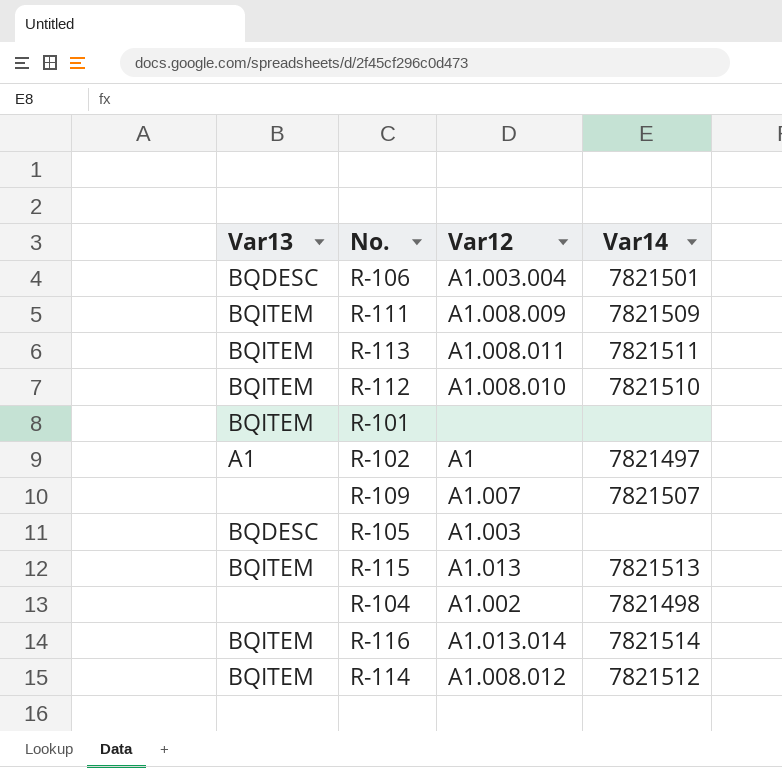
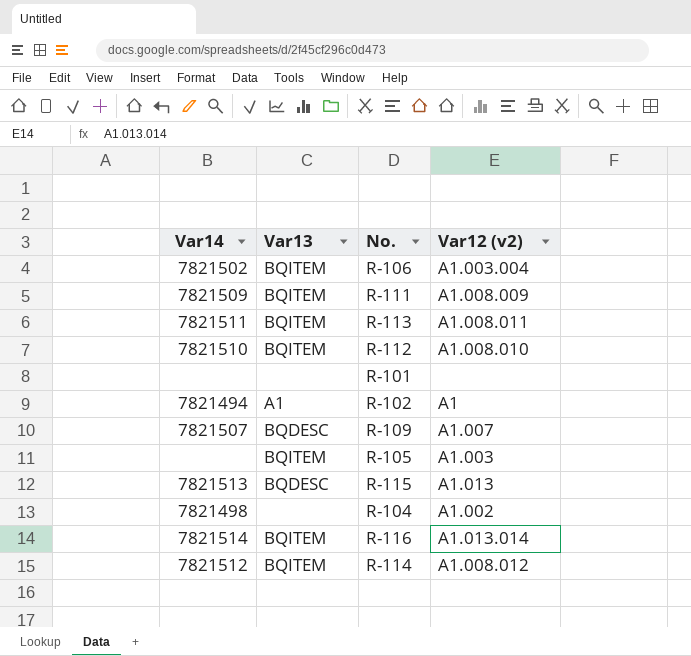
column Var14 | position: 4 -> 1
column name: Var12 -> Var12 (v2)
R-106 | Var14: 7821501 -> 7821502
R-106 | Var13: BQDESC -> BQITEM
R-101 | Var13: BQITEM -> none
R-102 | Var14: 7821497 -> 7821494
R-109 | Var13: none -> BQDESC
R-105 | Var13: BQDESC -> BQITEM
R-115 | Var13: BQITEM -> BQDESC

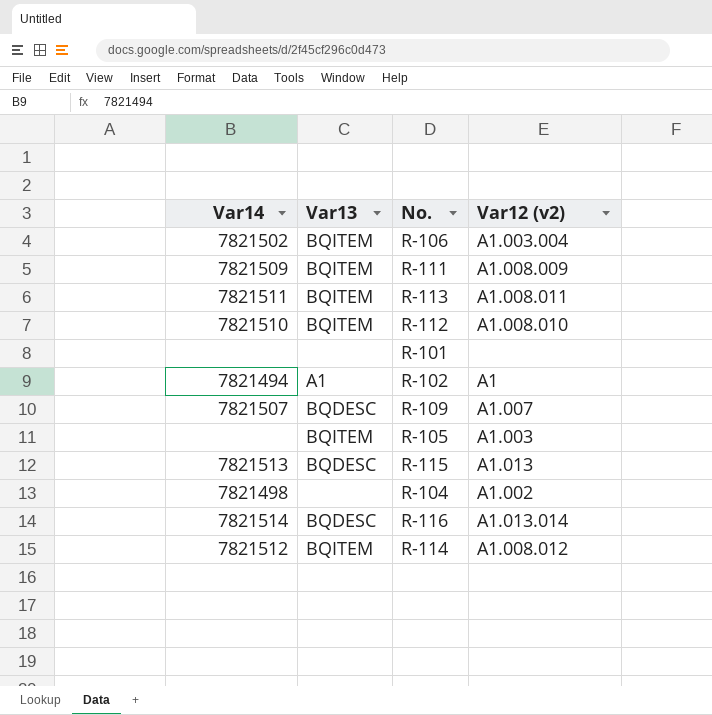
R-116 | Var13: BQITEM -> BQDESC

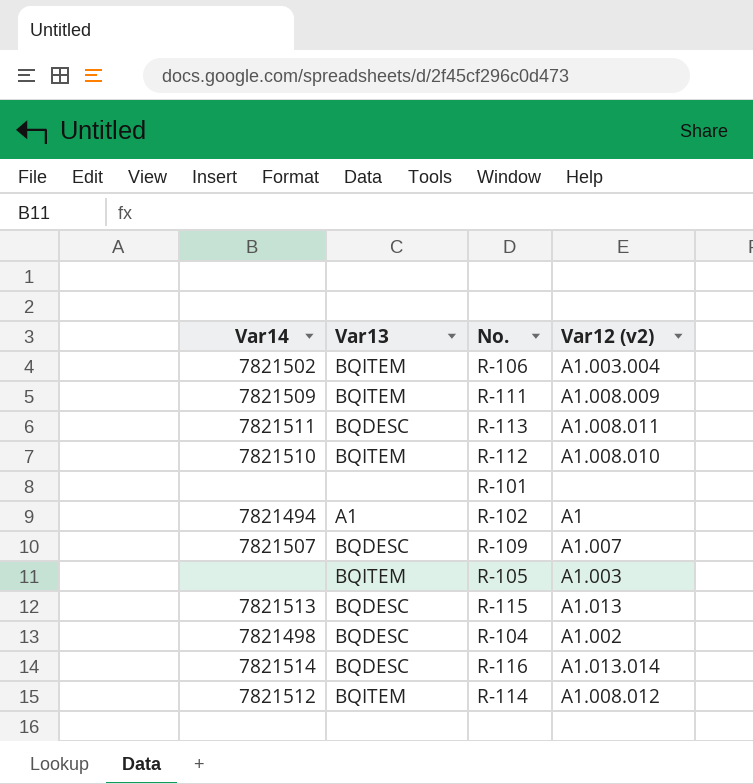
R-113 | Var13: BQITEM -> BQDESC
R-104 | Var13: none -> BQDESC

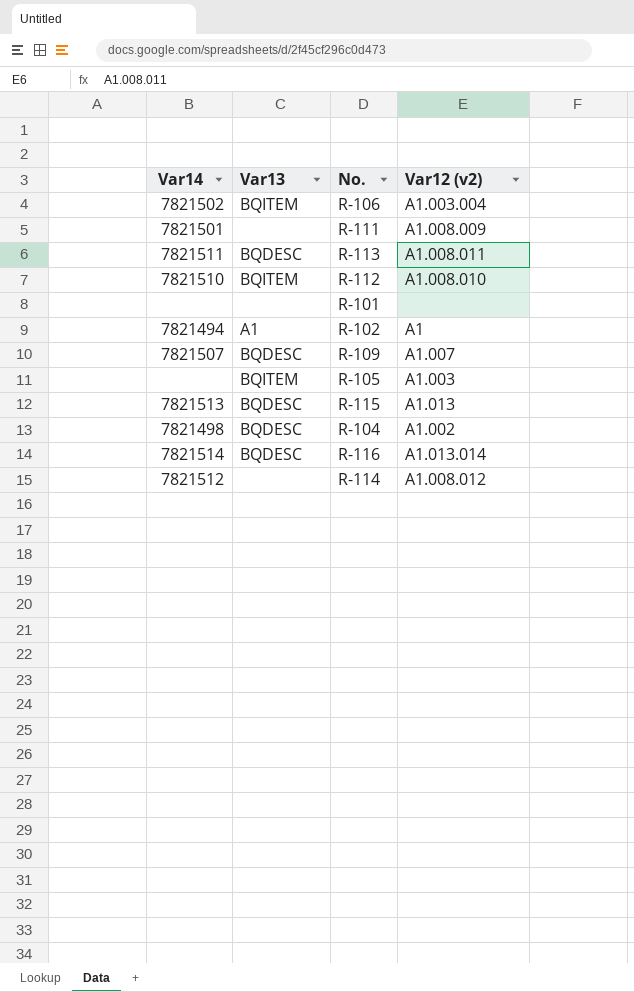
R-111 | Var14: 7821509 -> 7821501
R-111 | Var13: BQITEM -> none
R-114 | Var13: BQITEM -> none

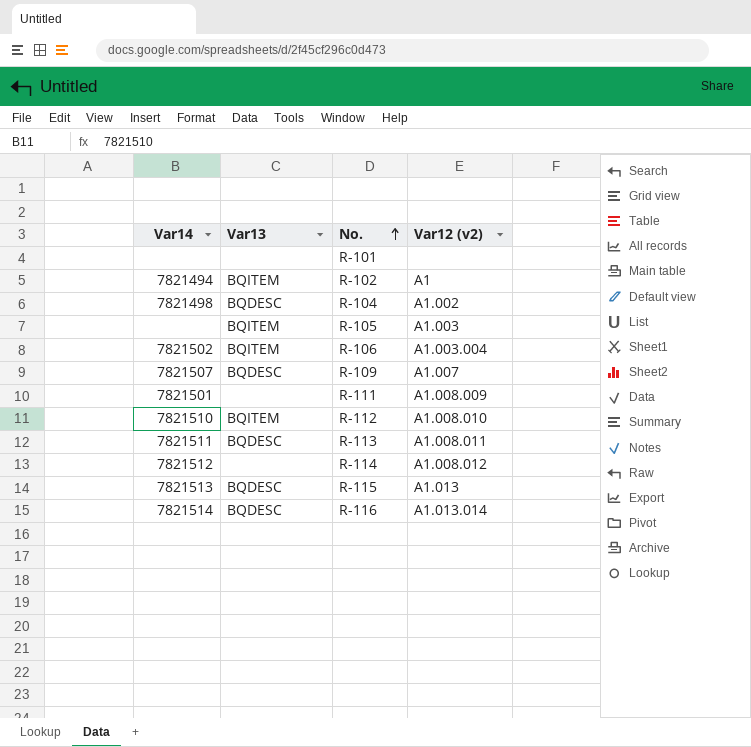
row order: none -> No. ascending
R-102 | Var13: A1 -> BQITEM

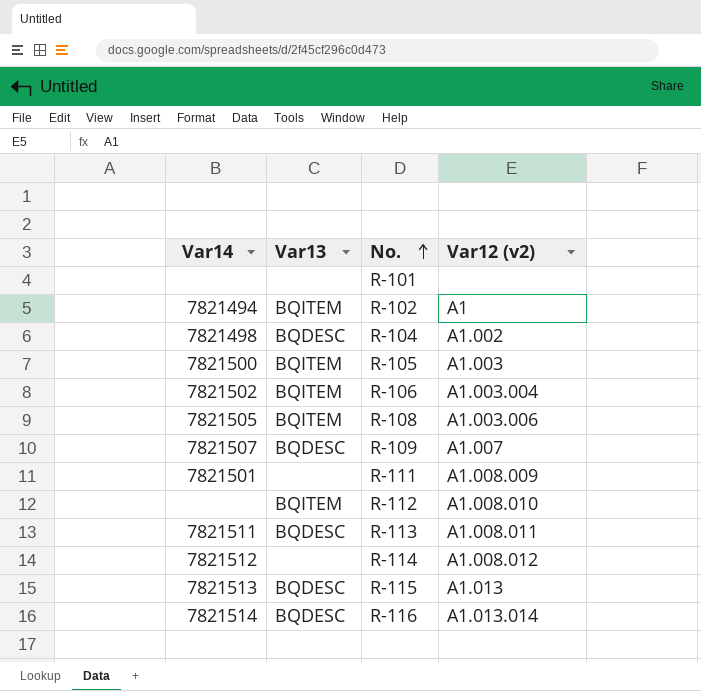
R-105 | Var14: none -> 7821500
row R-108: none -> 7821505 | BQITEM | A1.003.006
R-112 | Var14: 7821510 -> none

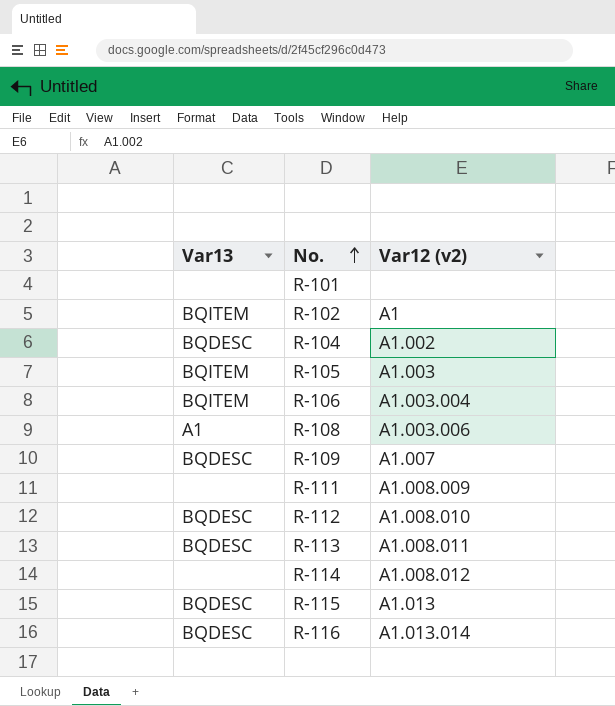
column Var14 | position: 1 -> none
R-108 | Var13: BQITEM -> A1
R-112 | Var13: BQITEM -> BQDESC

